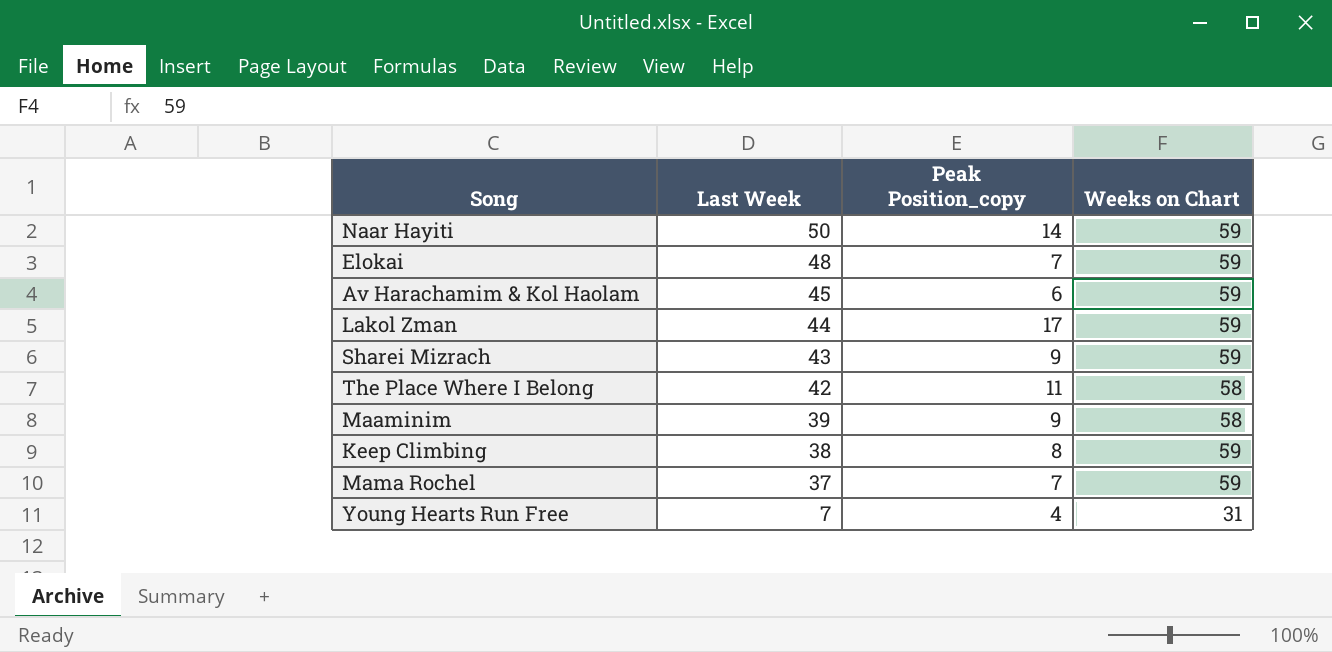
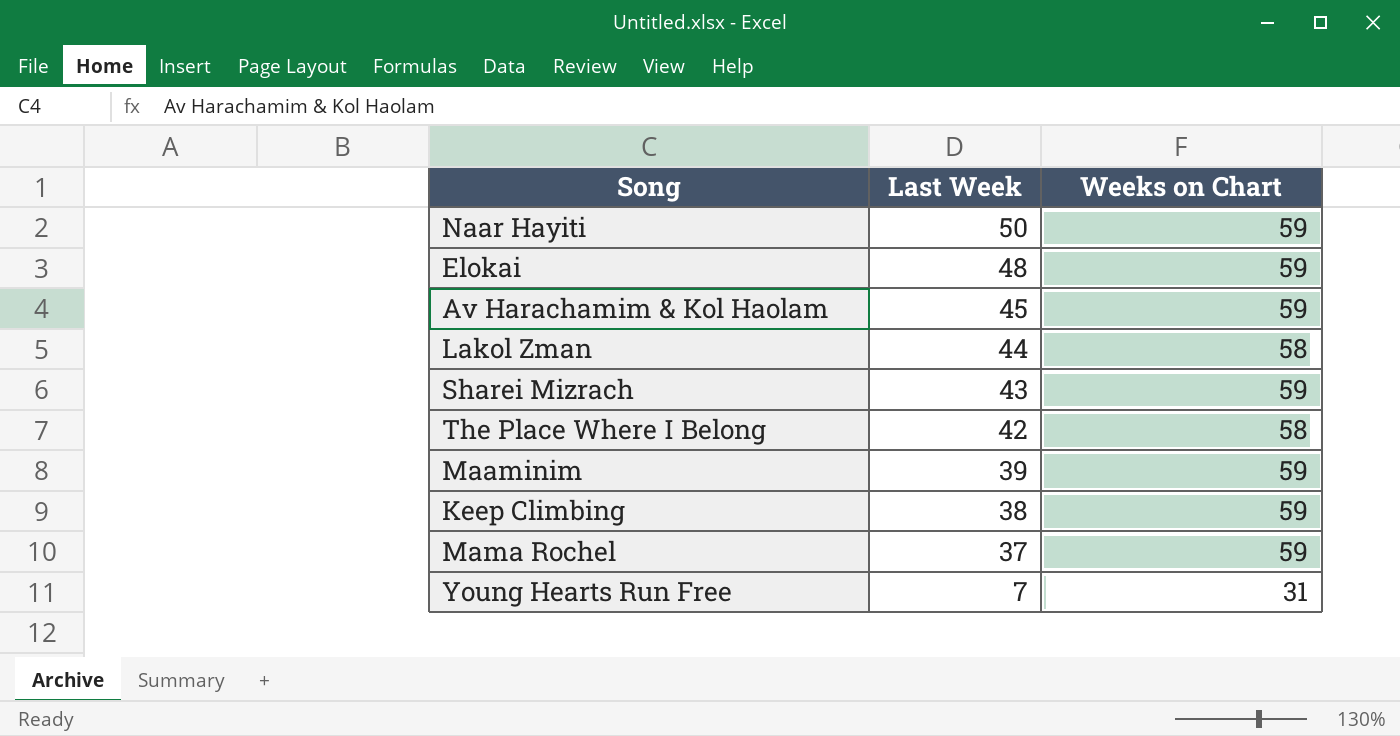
column Peak Position_copy | position: 3 -> none
Lakol Zman | Weeks on Chart: 59 -> 58
Maaminim | Weeks on Chart: 58 -> 59

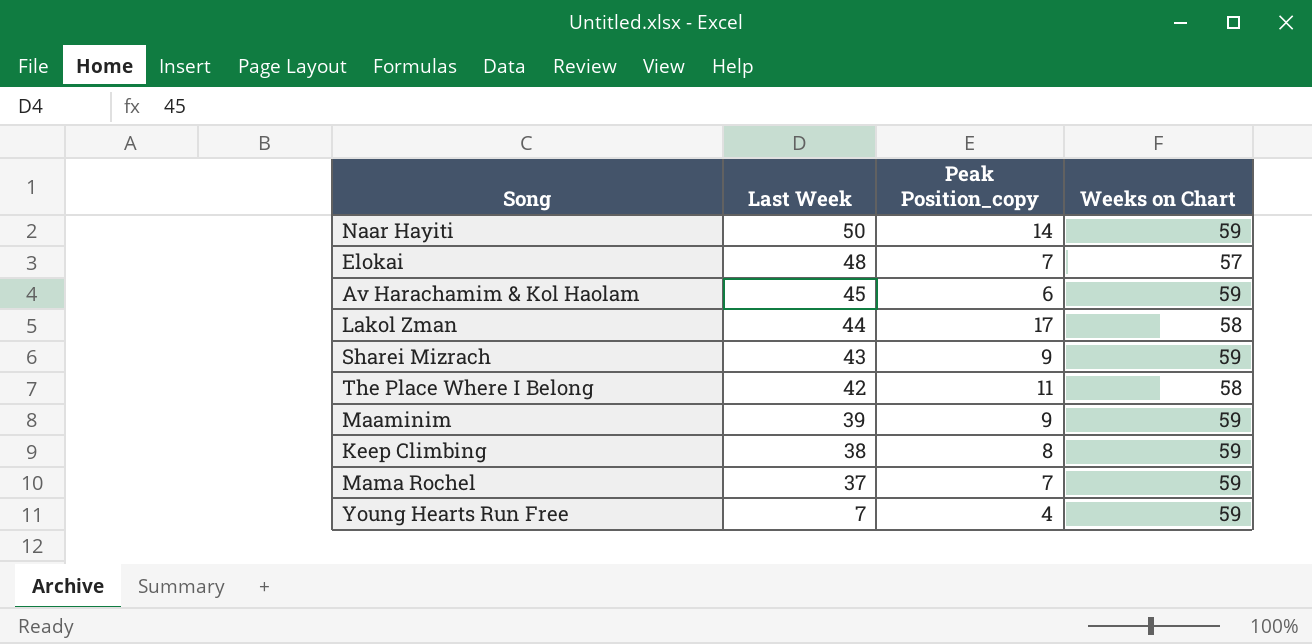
column Peak Position_copy | position: none -> 3
Elokai | Weeks on Chart: 59 -> 57
Young Hearts Run Free | Weeks on Chart: 31 -> 59

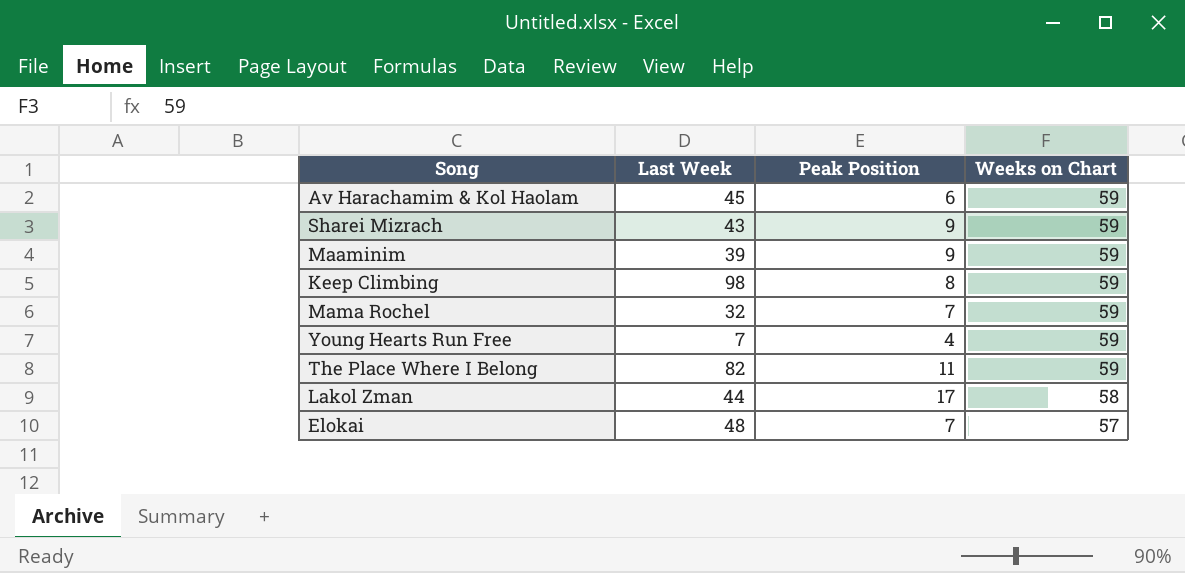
row order: Last Week descending -> Weeks on Chart descending
column name: Peak Position_copy -> Peak Position
row Naar Hayiti: 50 | 14 | 59 -> none
Keep Climbing | Last Week: 38 -> 98
Mama Rochel | Last Week: 37 -> 32
The Place Where I Belong | Last Week: 42 -> 82
The Place Where I Belong | Weeks on Chart: 58 -> 59

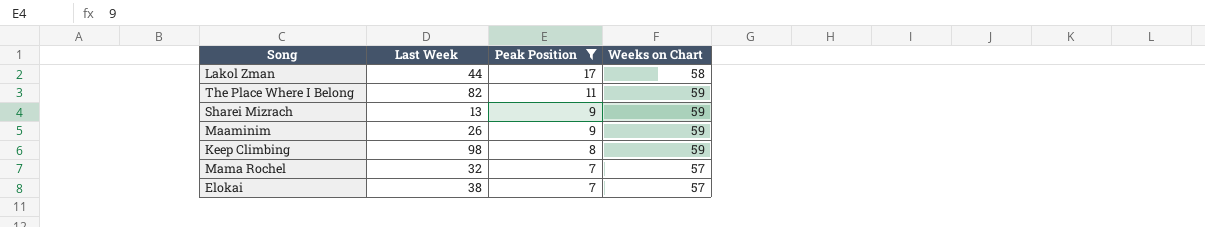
filter: none -> Peak Position >= 7
row order: Weeks on Chart descending -> Peak Position descending
Sharei Mizrach | Last Week: 43 -> 13
Maaminim | Last Week: 39 -> 26
Mama Rochel | Weeks on Chart: 59 -> 57
Elokai | Last Week: 48 -> 38

